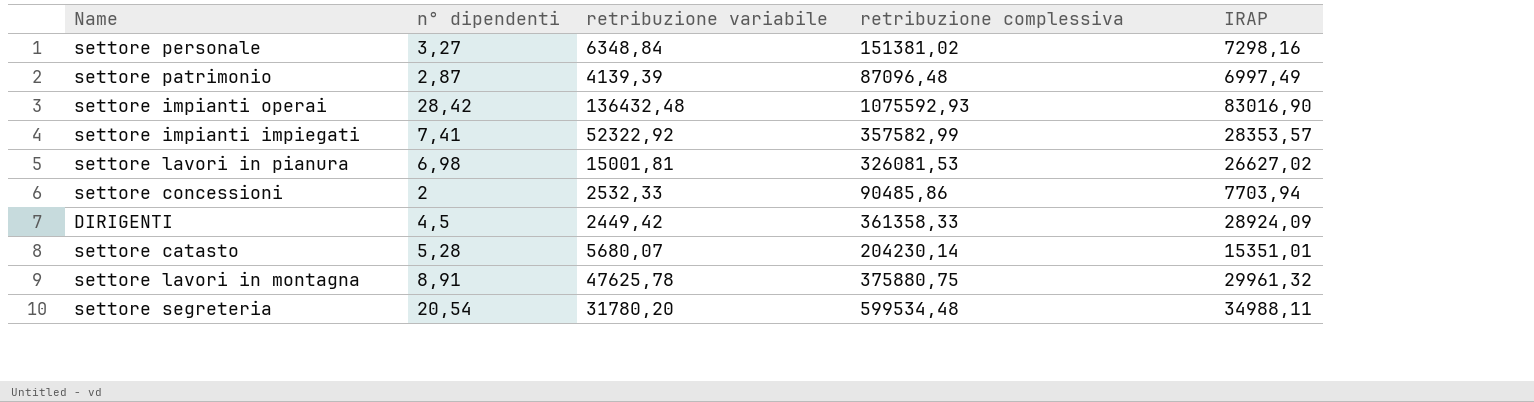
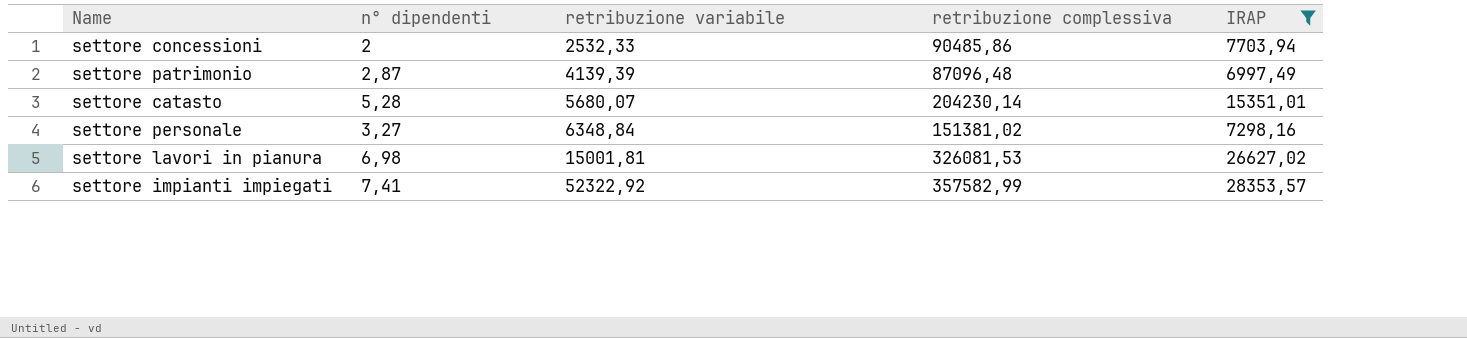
filter: none -> IRAP <= 28353,57
row order: none -> retribuzione variabile ascending

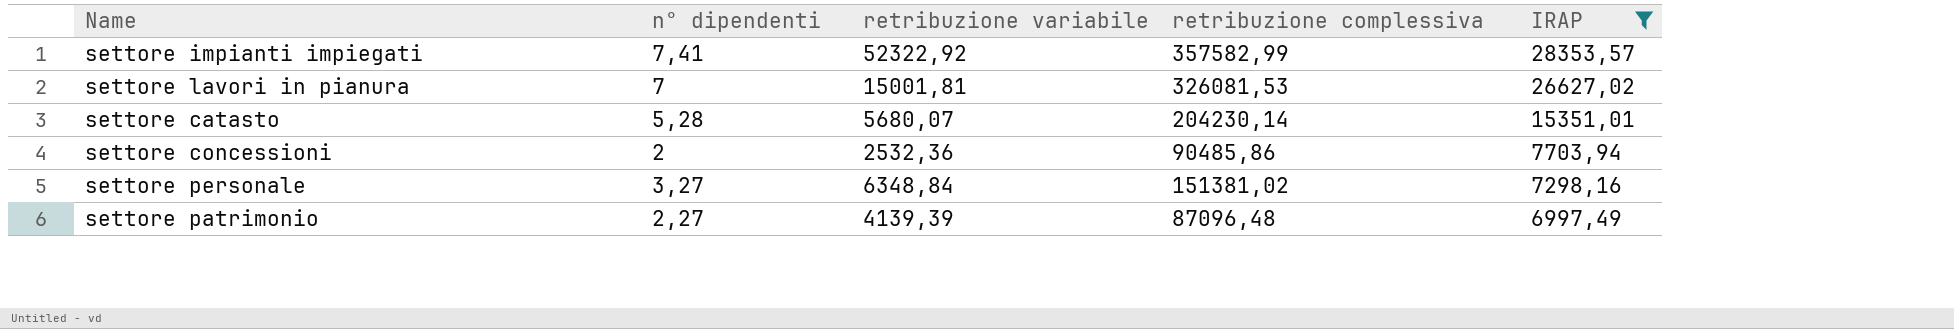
row order: retribuzione variabile ascending -> IRAP descending
settore lavori in pianura | n° dipendenti: 6,98 -> 7
settore concessioni | retribuzione variabile: 2532,33 -> 2532,36
settore patrimonio | n° dipendenti: 2,87 -> 2,27

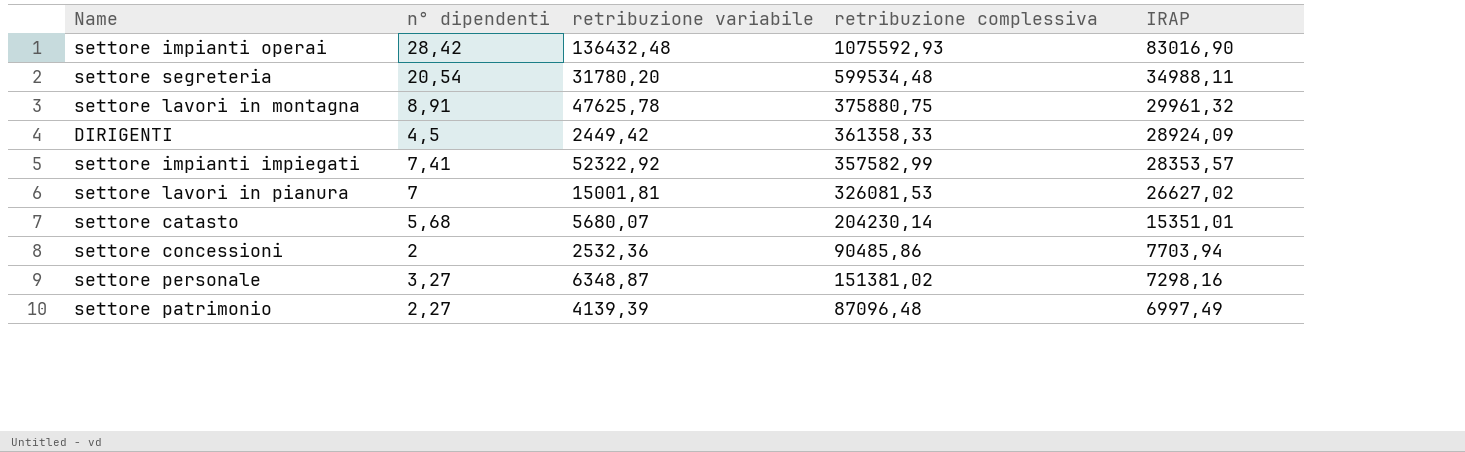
filter: IRAP <= 28353,57 -> none
settore catasto | n° dipendenti: 5,28 -> 5,68
settore personale | retribuzione variabile: 6348,84 -> 6348,87

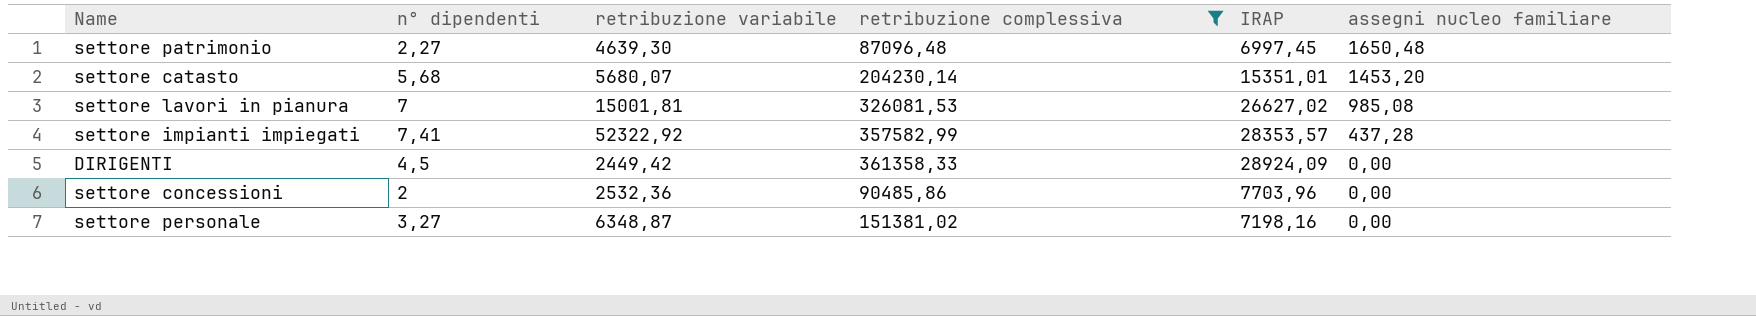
filter: none -> retribuzione complessiva <= 361358,33
row order: IRAP descending -> assegni nucleo familiare descending
column assegni nucleo familiare | position: none -> 6
settore patrimonio | retribuzione variabile: 4139,39 -> 4639,30
settore patrimonio | IRAP: 6997,49 -> 6997,45
settore concessioni | IRAP: 7703,94 -> 7703,96
settore personale | IRAP: 7298,16 -> 7198,16

